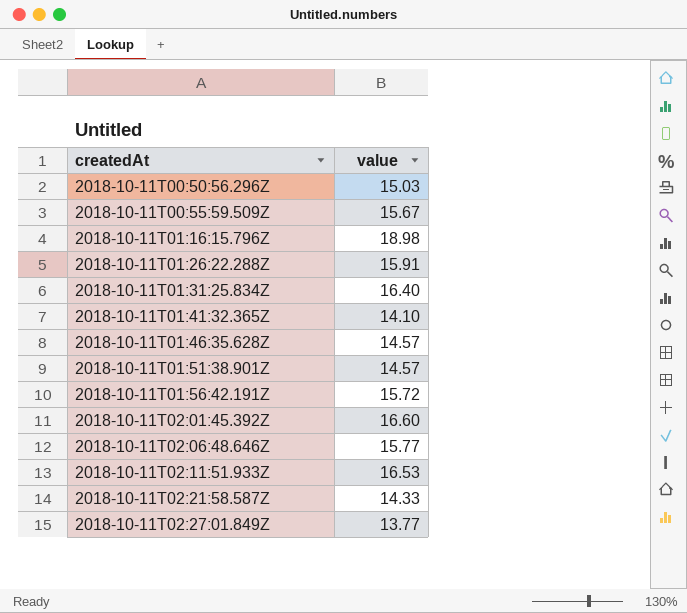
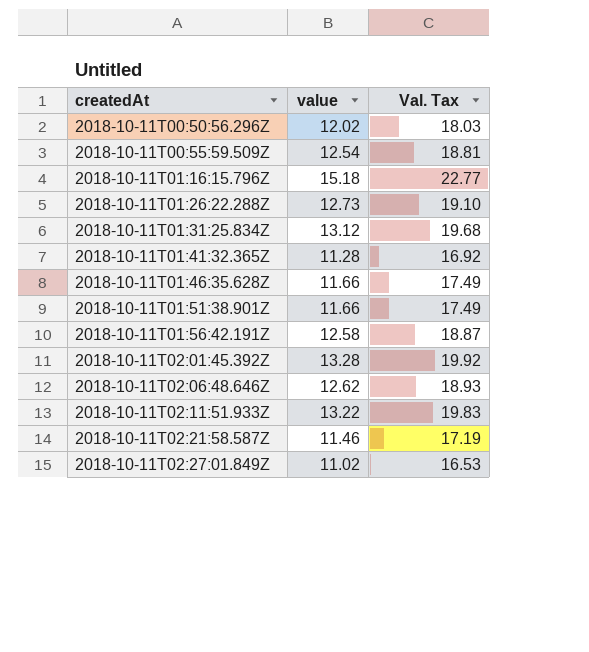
column Val. Tax | formula: none -> [value] * 1.5
2018-10-11T00:50:56.296Z | value: 15.03 -> 12.02
2018-10-11T00:55:59.509Z | value: 15.67 -> 12.54
2018-10-11T01:16:15.796Z | value: 18.98 -> 15.18
2018-10-11T01:26:22.288Z | value: 15.91 -> 12.73
2018-10-11T01:31:25.834Z | value: 16.40 -> 13.12
2018-10-11T01:41:32.365Z | value: 14.10 -> 11.28
2018-10-11T01:46:35.628Z | value: 14.57 -> 11.66
2018-10-11T01:51:38.901Z | value: 14.57 -> 11.66
2018-10-11T01:56:42.191Z | value: 15.72 -> 12.58
2018-10-11T02:01:45.392Z | value: 16.60 -> 13.28
2018-10-11T02:06:48.646Z | value: 15.77 -> 12.62
2018-10-11T02:11:51.933Z | value: 16.53 -> 13.22
2018-10-11T02:21:58.587Z | value: 14.33 -> 11.46
2018-10-11T02:27:01.849Z | value: 13.77 -> 11.02

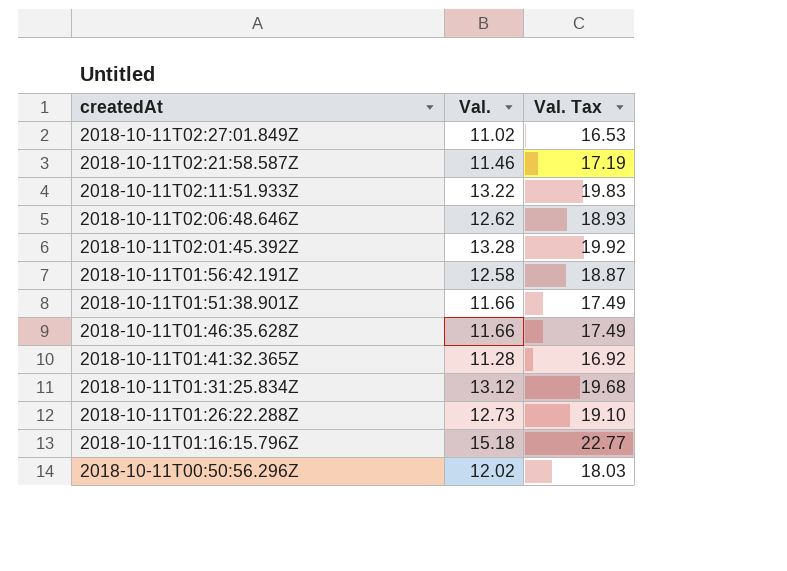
row order: createdAt ascending -> createdAt descending
column name: value -> Val.
row 2018-10-11T00:55:59.509Z: 12.54 | 18.81 -> none

